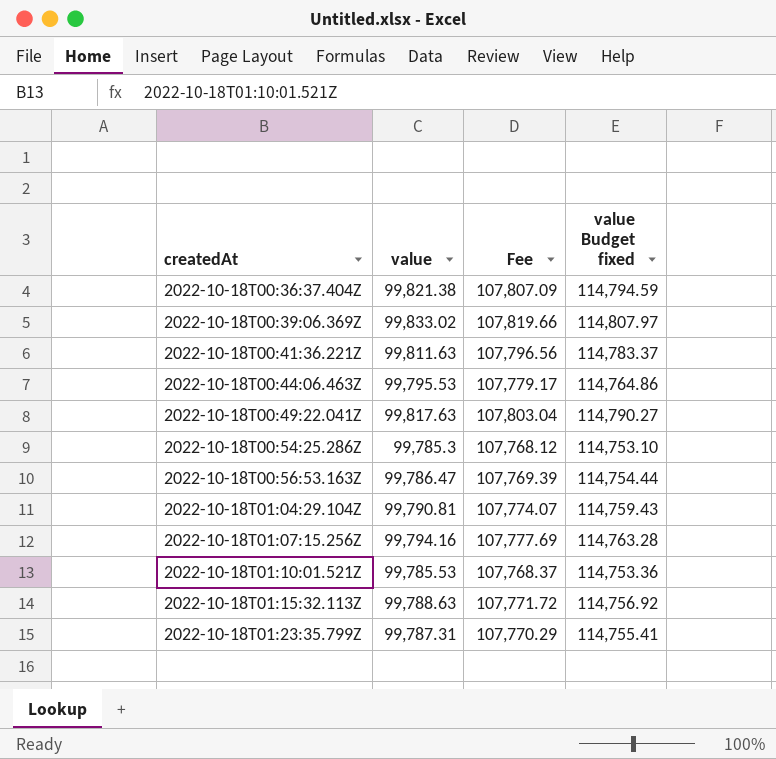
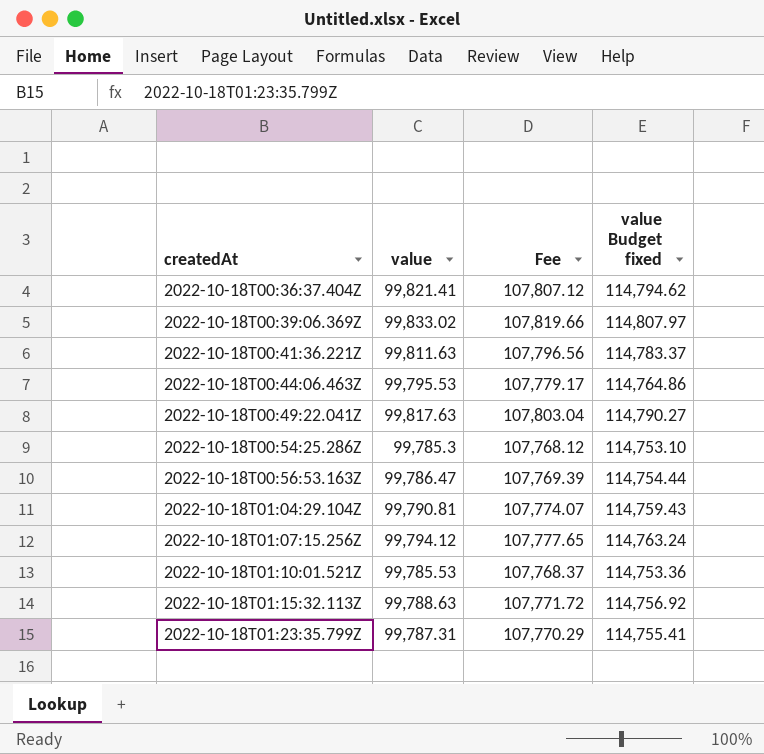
2022-10-18T00:36:37.404Z | value: 99,821.38 -> 99,821.41
2022-10-18T00:36:37.404Z | Fee: 107,807.09 -> 107,807.12
2022-10-18T00:36:37.404Z | value Budget fixed: 114,794.59 -> 114,794.62
2022-10-18T01:07:15.256Z | value: 99,794.16 -> 99,794.12
2022-10-18T01:07:15.256Z | Fee: 107,777.69 -> 107,777.65
2022-10-18T01:07:15.256Z | value Budget fixed: 114,763.28 -> 114,763.24

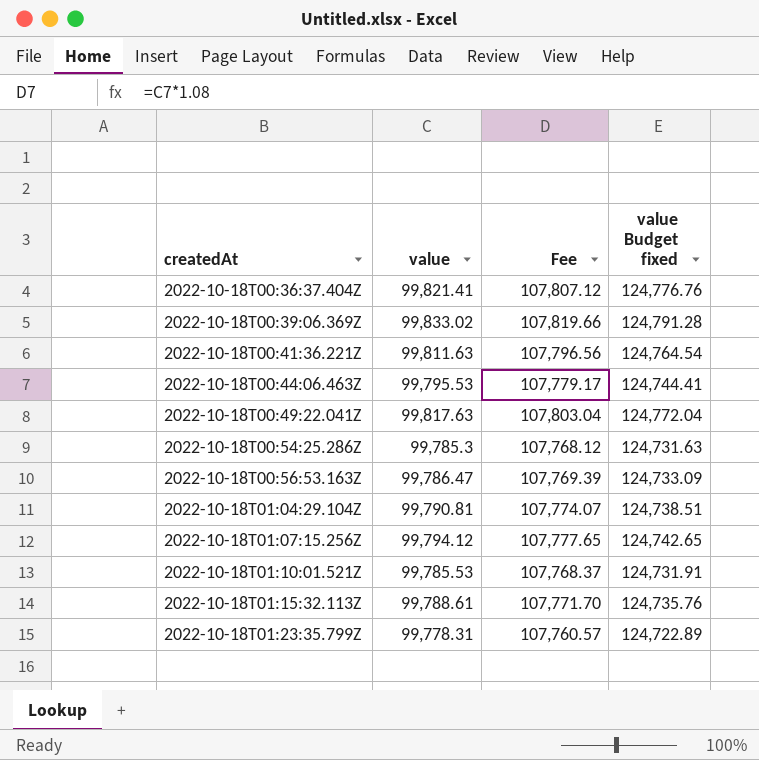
column value Budget fixed | formula: [value] * 1.15 -> [value] * 1.25
2022-10-18T01:15:32.113Z | value: 99,788.63 -> 99,788.61
2022-10-18T01:15:32.113Z | Fee: 107,771.72 -> 107,771.70
2022-10-18T01:23:35.799Z | value: 99,787.31 -> 99,778.31
2022-10-18T01:23:35.799Z | Fee: 107,770.29 -> 107,760.57

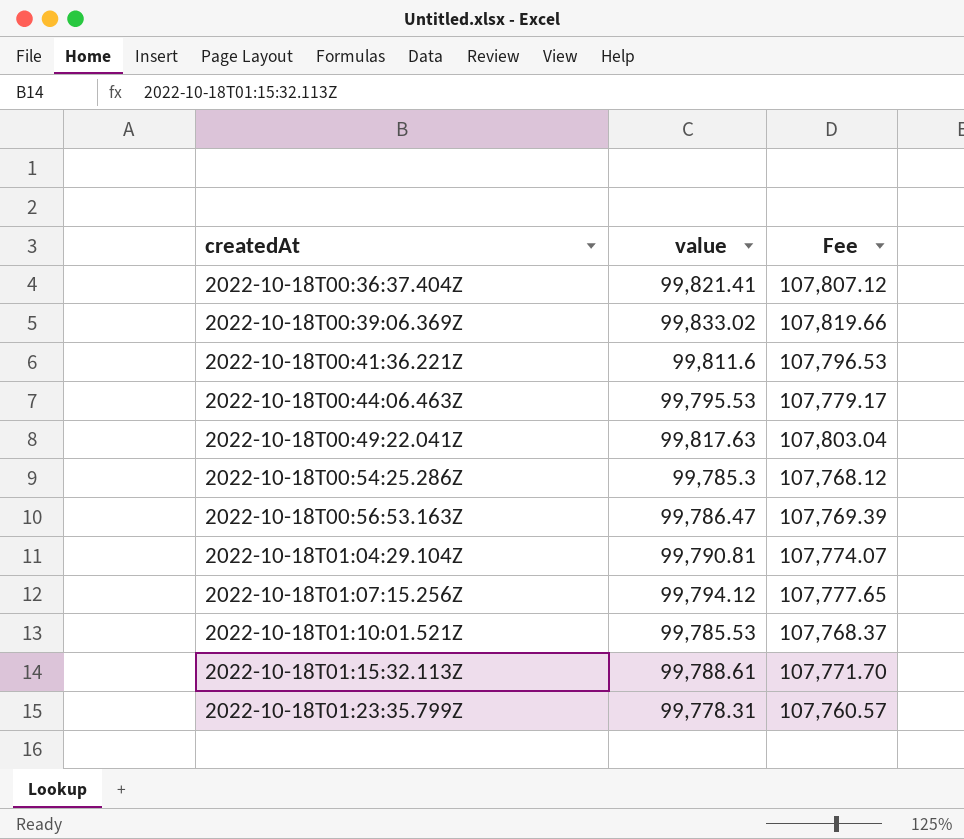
column value Budget fixed | formula: [value] * 1.25 -> none
2022-10-18T00:41:36.221Z | value: 99,811.63 -> 99,811.6
2022-10-18T00:41:36.221Z | Fee: 107,796.56 -> 107,796.53

